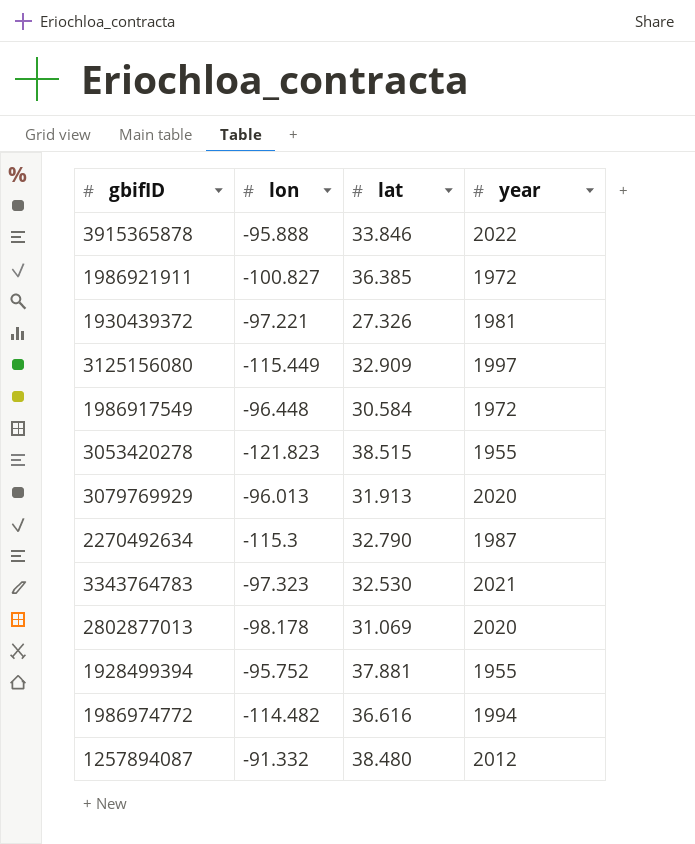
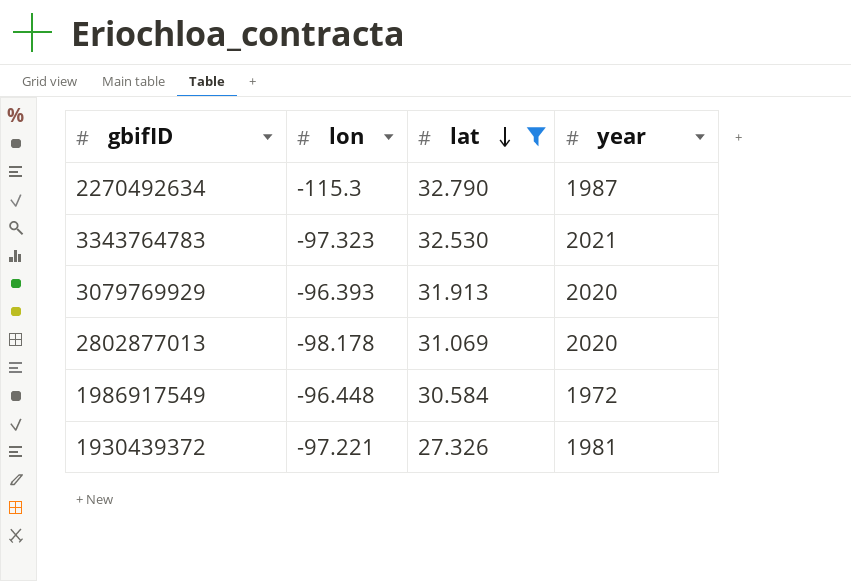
filter: none -> lat <= 32.790
row order: none -> lat descending
3079769929 | lon: -96.013 -> -96.393

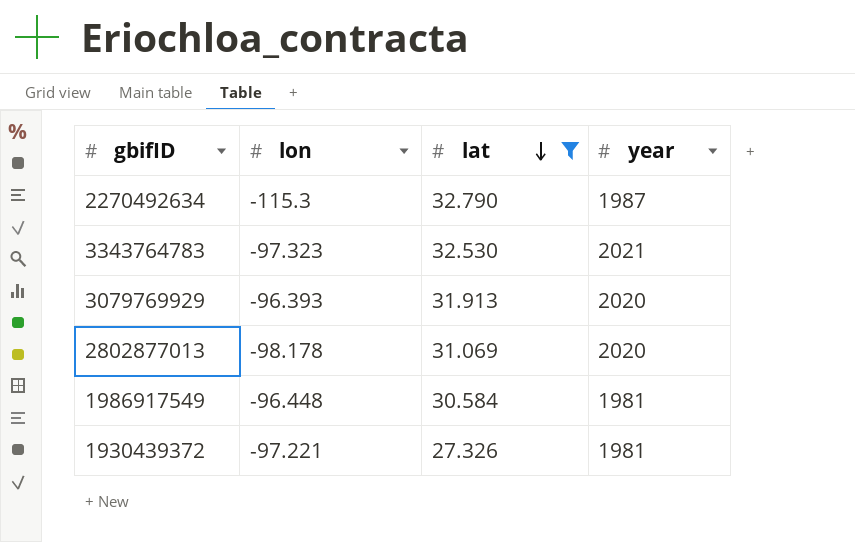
1986917549 | year: 1972 -> 1981

